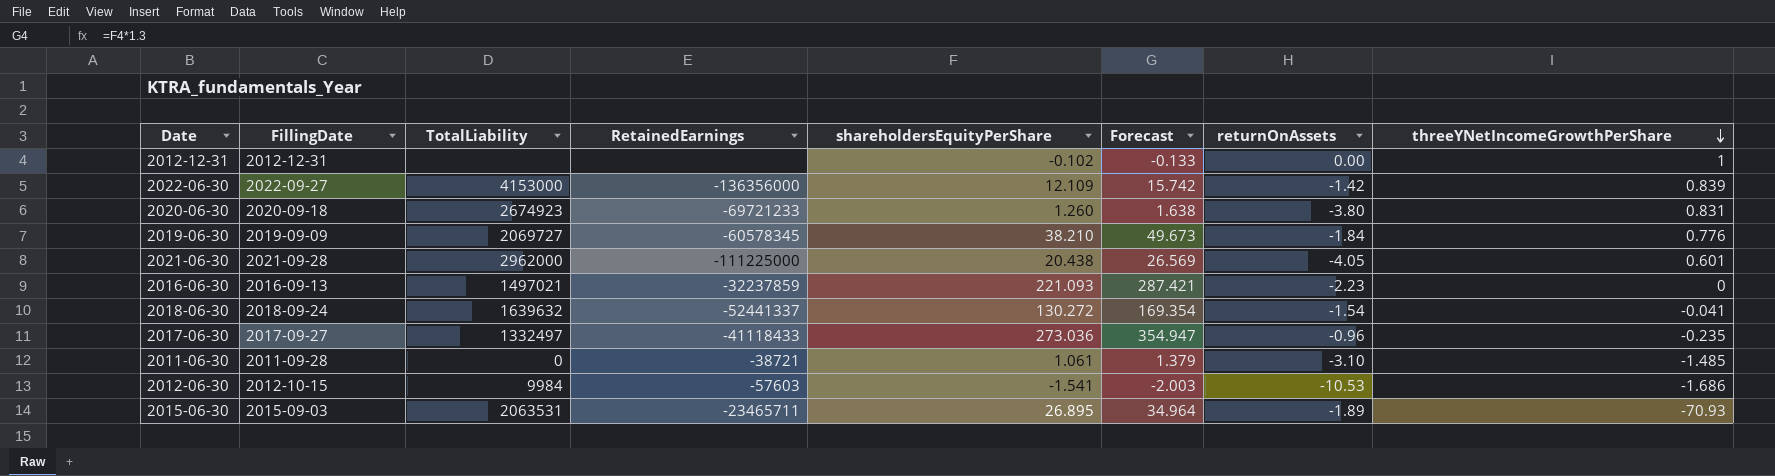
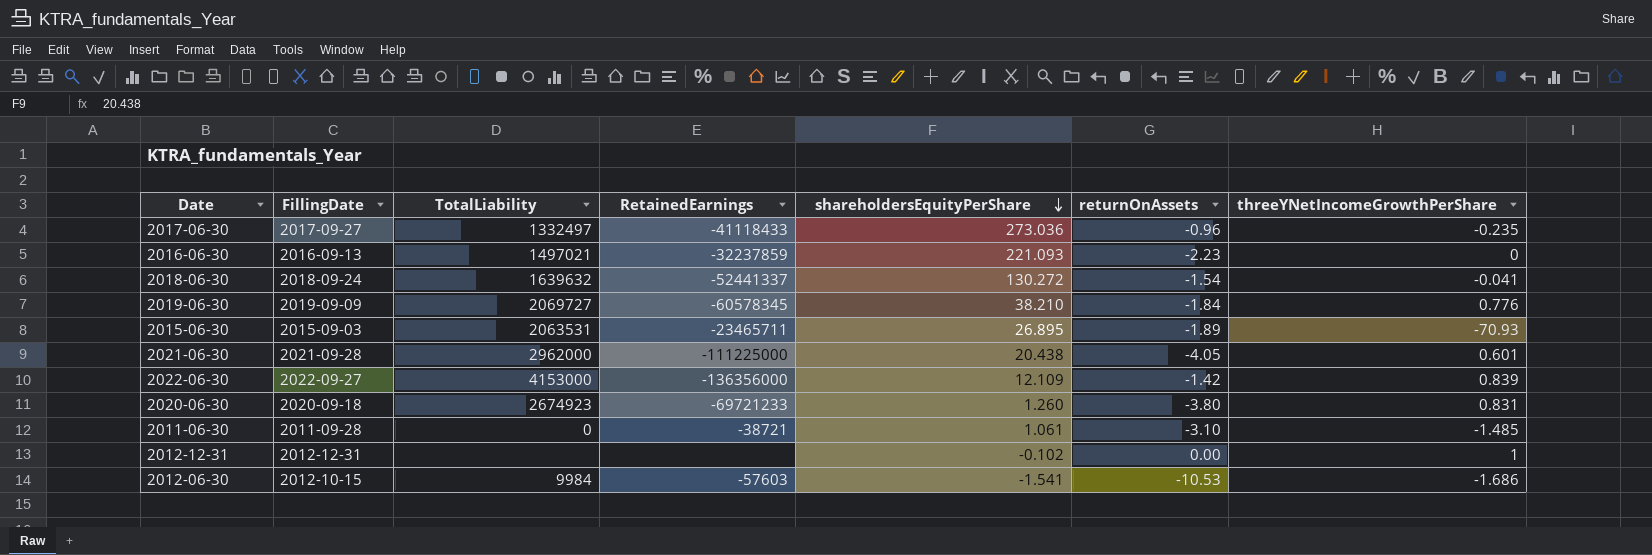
row order: threeYNetIncomeGrowthPerShare descending -> shareholdersEquityPerShare descending
column Forecast | formula: [shareholdersEquityPerShare] * 1.3 -> none

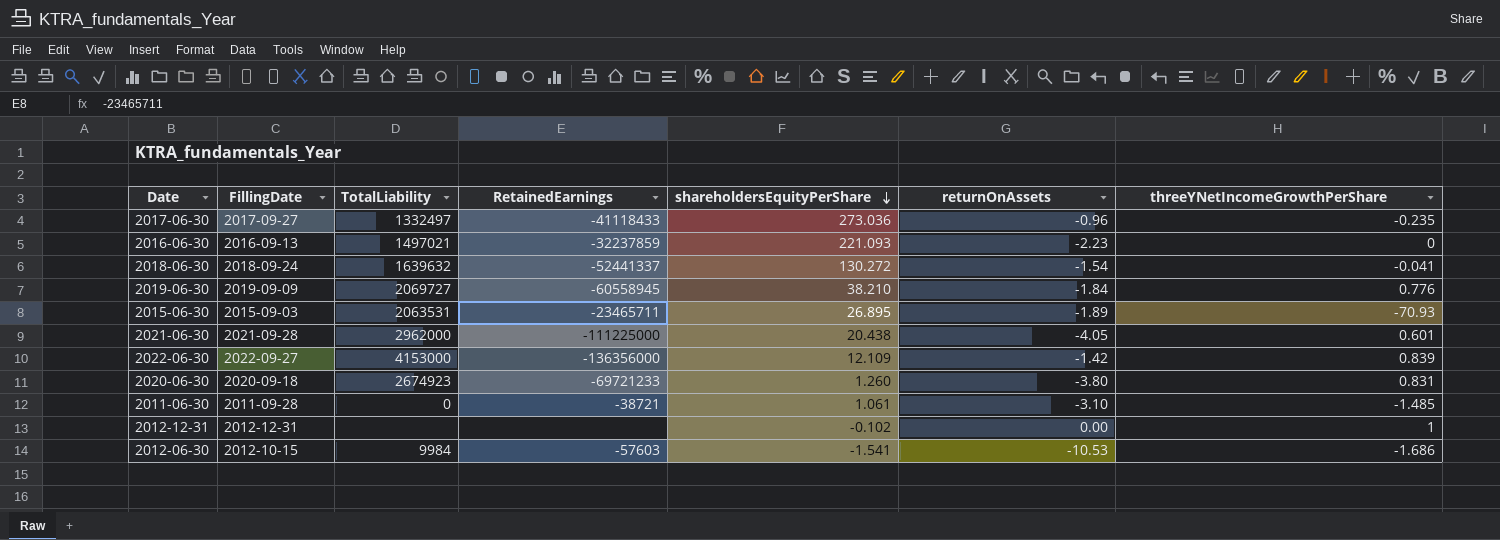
2019-06-30 | RetainedEarnings: -60578345 -> -60558945

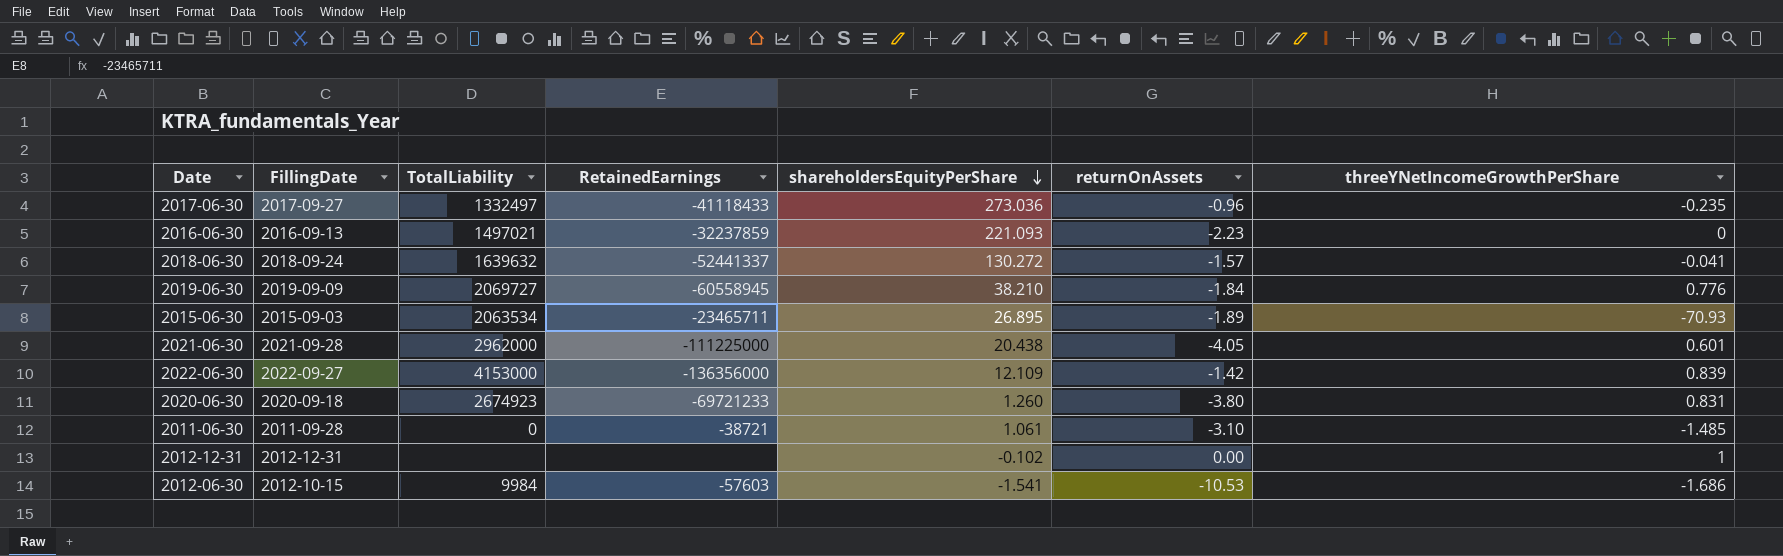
2018-06-30 | returnOnAssets: -1.54 -> -1.57
2015-06-30 | TotalLiability: 2063531 -> 2063534

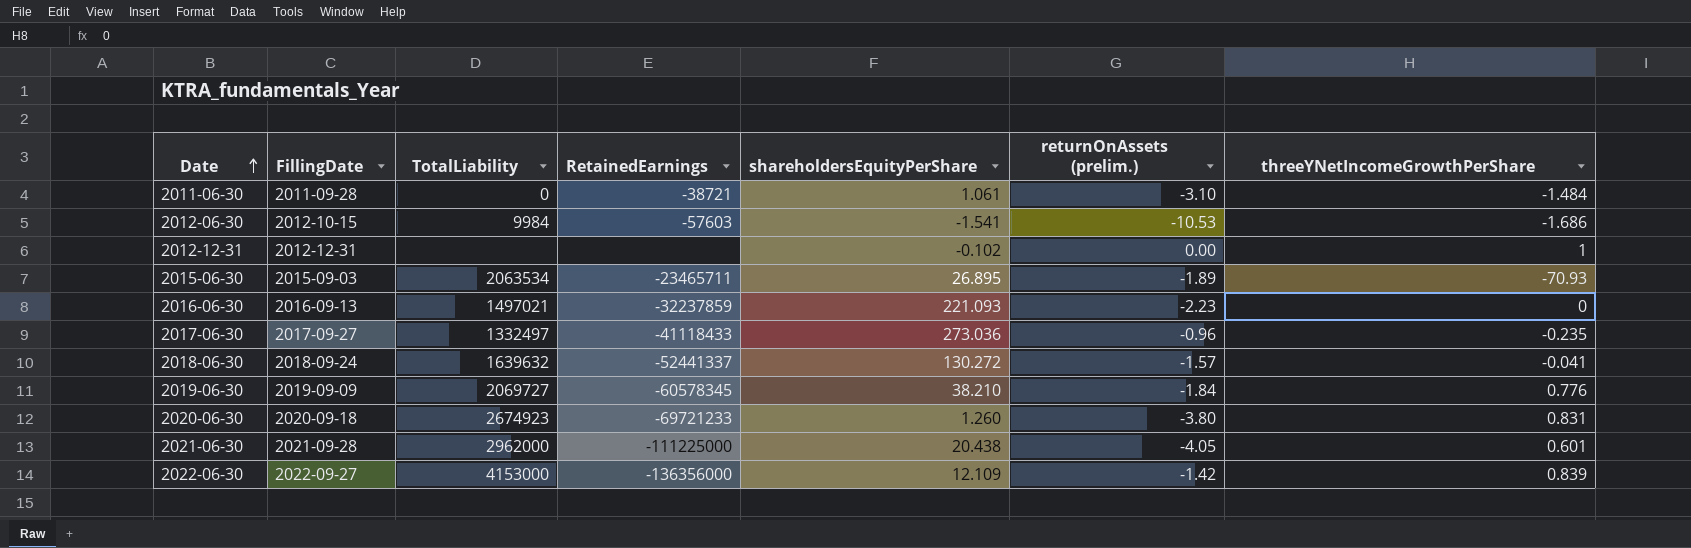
row order: shareholdersEquityPerShare descending -> Date ascending
column name: returnOnAssets -> returnOnAssets (prelim.)
2011-06-30 | threeYNetIncomeGrowthPerShare: -1.485 -> -1.484
2019-06-30 | RetainedEarnings: -60558945 -> -60578345

